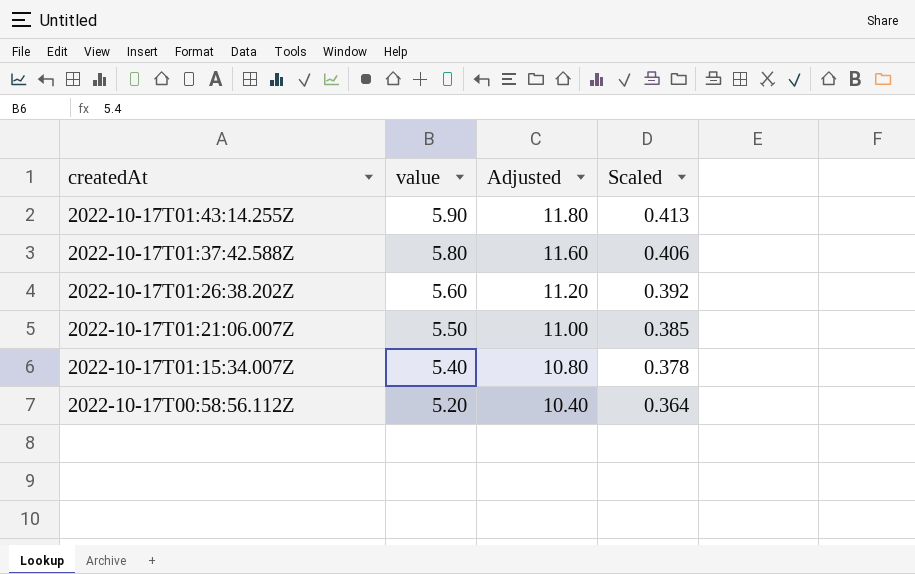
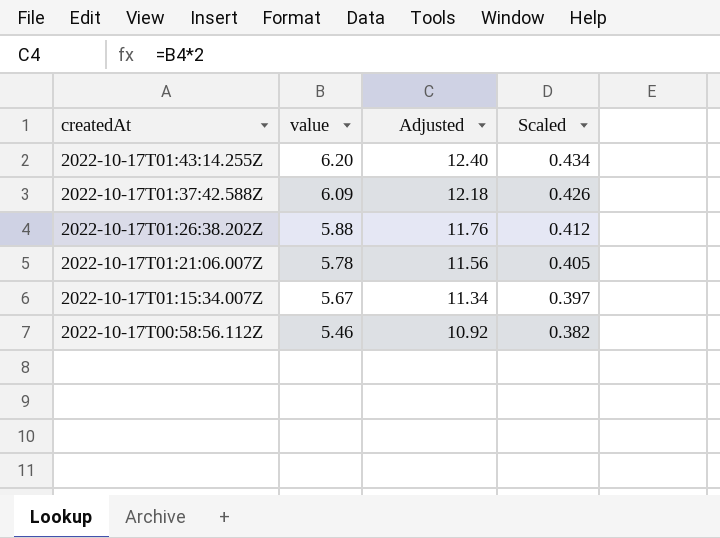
2022-10-17T01:43:14.255Z | value: 5.90 -> 6.20
2022-10-17T01:43:14.255Z | Adjusted: 11.80 -> 12.40
2022-10-17T01:43:14.255Z | Scaled: 0.413 -> 0.434
2022-10-17T01:37:42.588Z | value: 5.80 -> 6.09
2022-10-17T01:37:42.588Z | Adjusted: 11.60 -> 12.18
2022-10-17T01:37:42.588Z | Scaled: 0.406 -> 0.426
2022-10-17T01:26:38.202Z | value: 5.60 -> 5.88
2022-10-17T01:26:38.202Z | Adjusted: 11.20 -> 11.76
2022-10-17T01:26:38.202Z | Scaled: 0.392 -> 0.412
2022-10-17T01:21:06.007Z | value: 5.50 -> 5.78
2022-10-17T01:21:06.007Z | Adjusted: 11.00 -> 11.56
2022-10-17T01:21:06.007Z | Scaled: 0.385 -> 0.405
2022-10-17T01:15:34.007Z | value: 5.40 -> 5.67
2022-10-17T01:15:34.007Z | Adjusted: 10.80 -> 11.34
2022-10-17T01:15:34.007Z | Scaled: 0.378 -> 0.397
2022-10-17T00:58:56.112Z | value: 5.20 -> 5.46
2022-10-17T00:58:56.112Z | Adjusted: 10.40 -> 10.92
2022-10-17T00:58:56.112Z | Scaled: 0.364 -> 0.382

